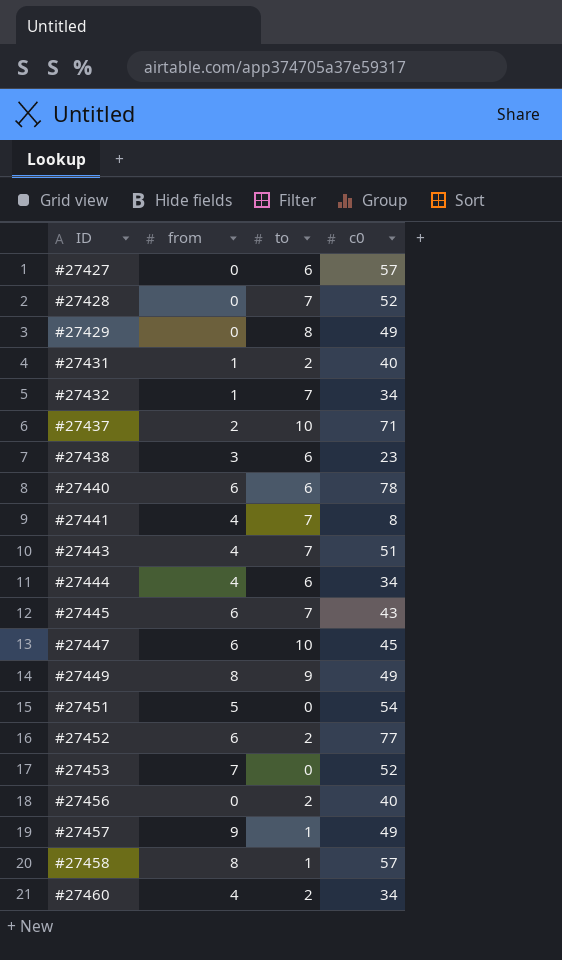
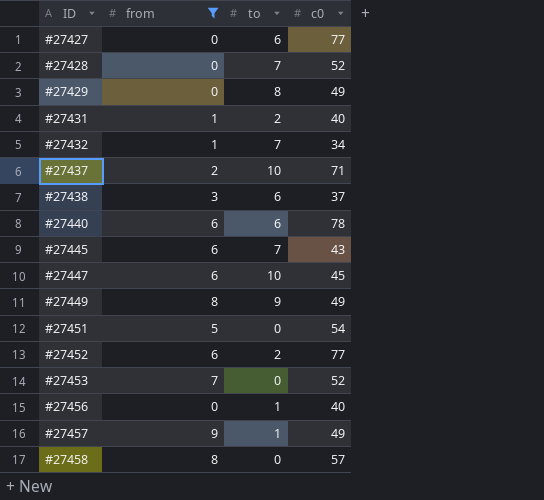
filter: none -> from != 4
#27427 | c0: 57 -> 77
#27438 | c0: 23 -> 37
#27456 | to: 2 -> 1
#27458 | to: 1 -> 0

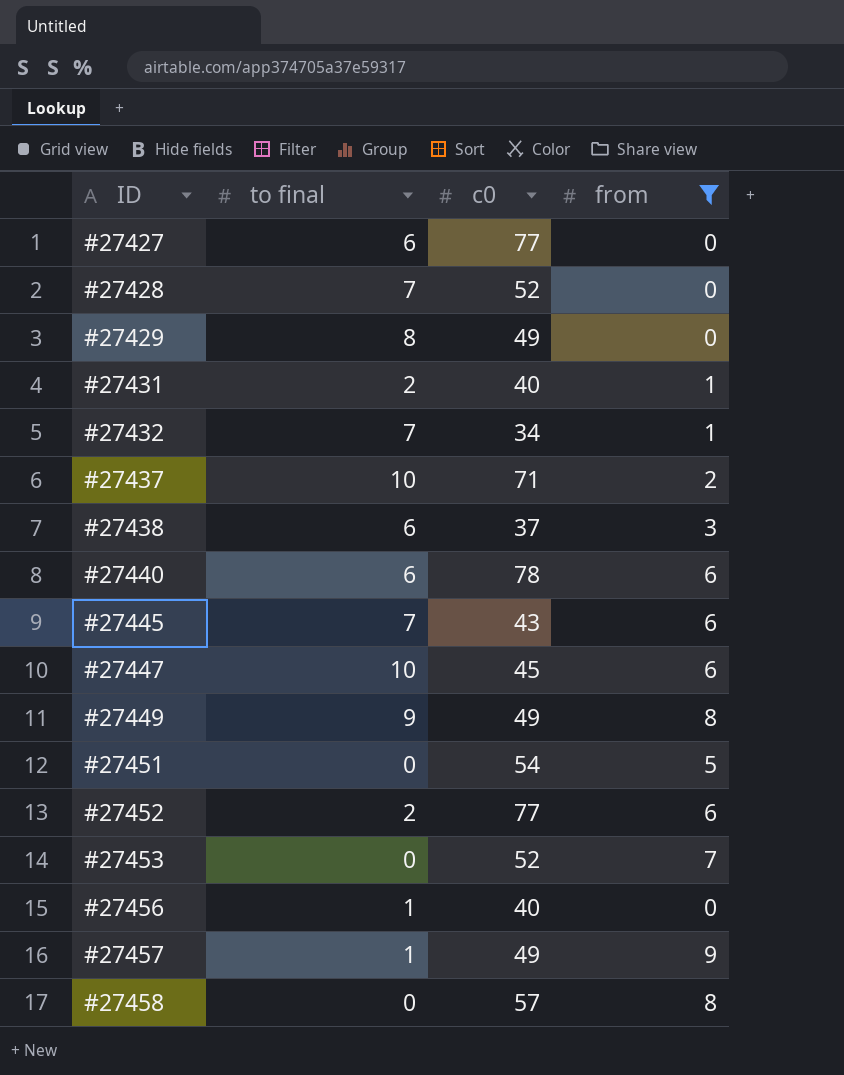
column name: to -> to final
column from | position: 2 -> 4

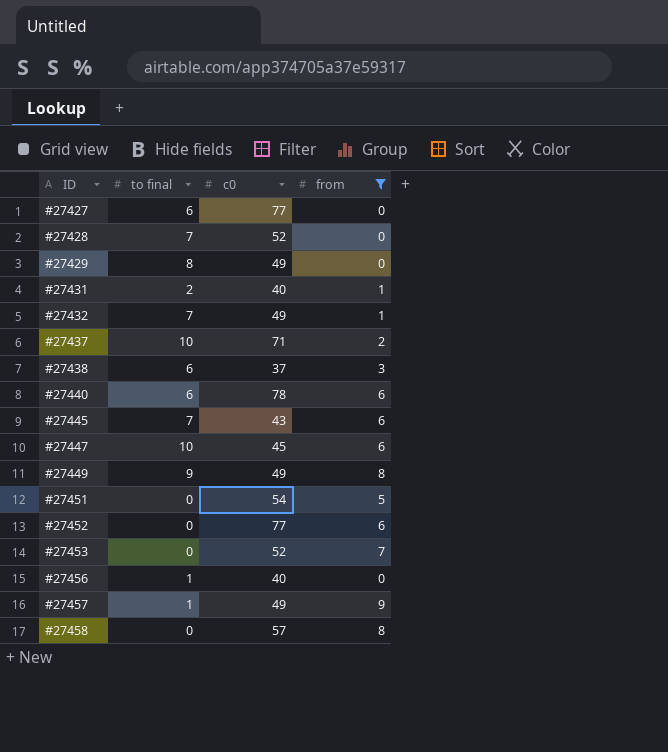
#27432 | c0: 34 -> 49
#27452 | to final: 2 -> 0

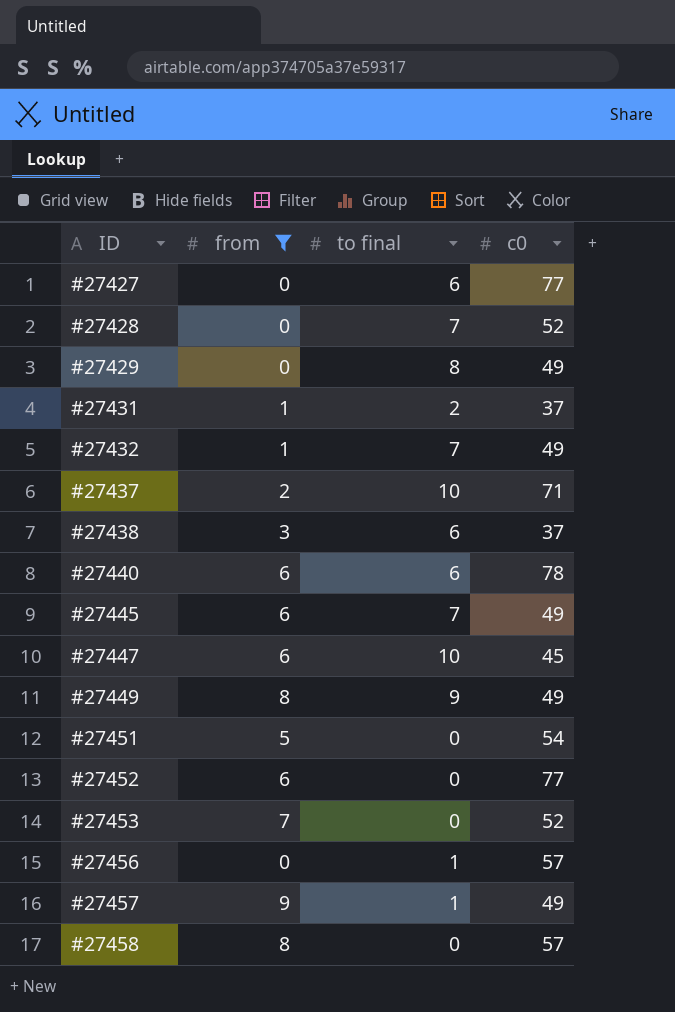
column from | position: 4 -> 2
#27431 | c0: 40 -> 37
#27445 | c0: 43 -> 49
#27456 | c0: 40 -> 57

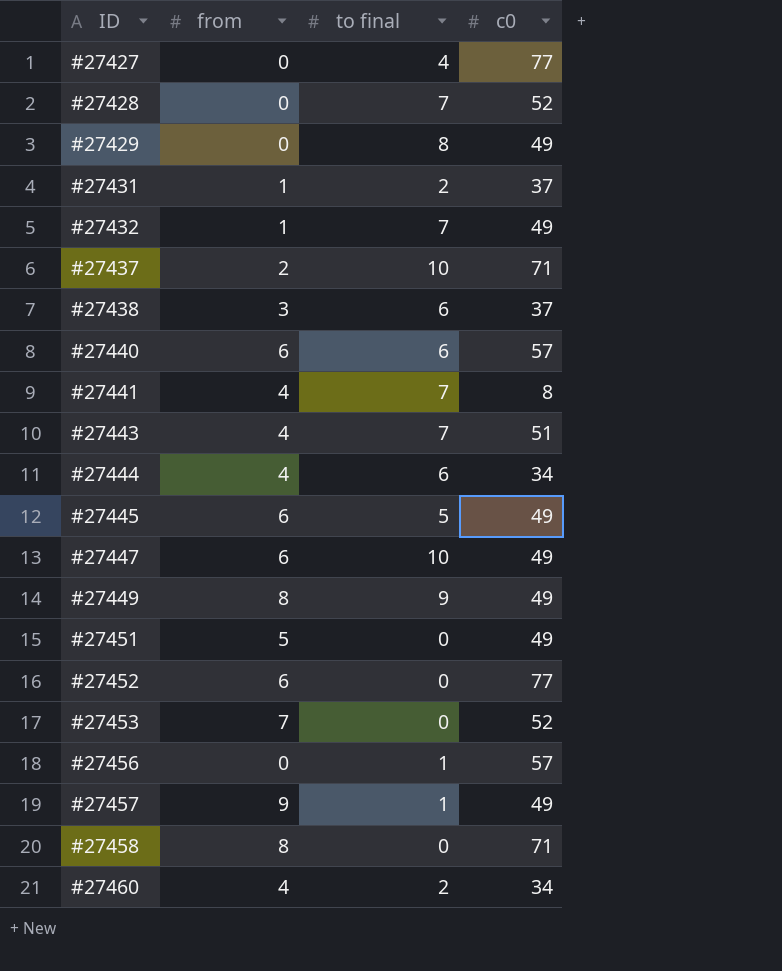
filter: from != 4 -> none
#27427 | to final: 6 -> 4
#27440 | c0: 78 -> 57
#27445 | to final: 7 -> 5
#27447 | c0: 45 -> 49
#27451 | c0: 54 -> 49
#27458 | c0: 57 -> 71

